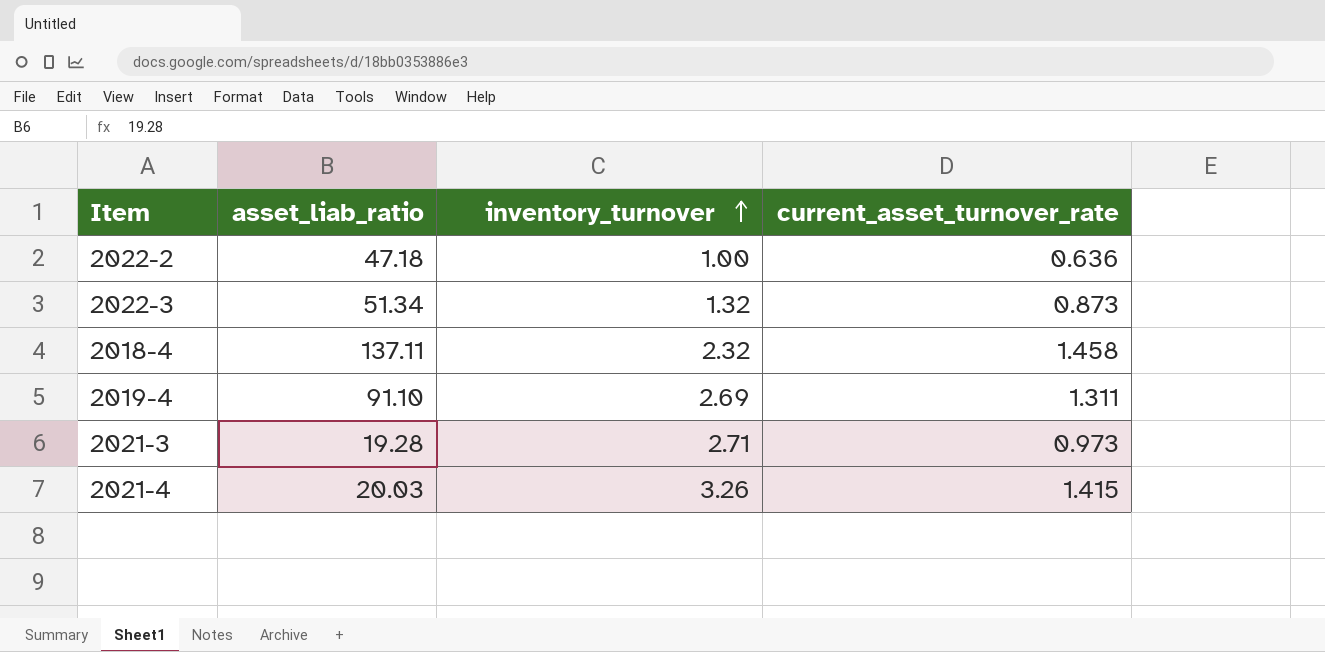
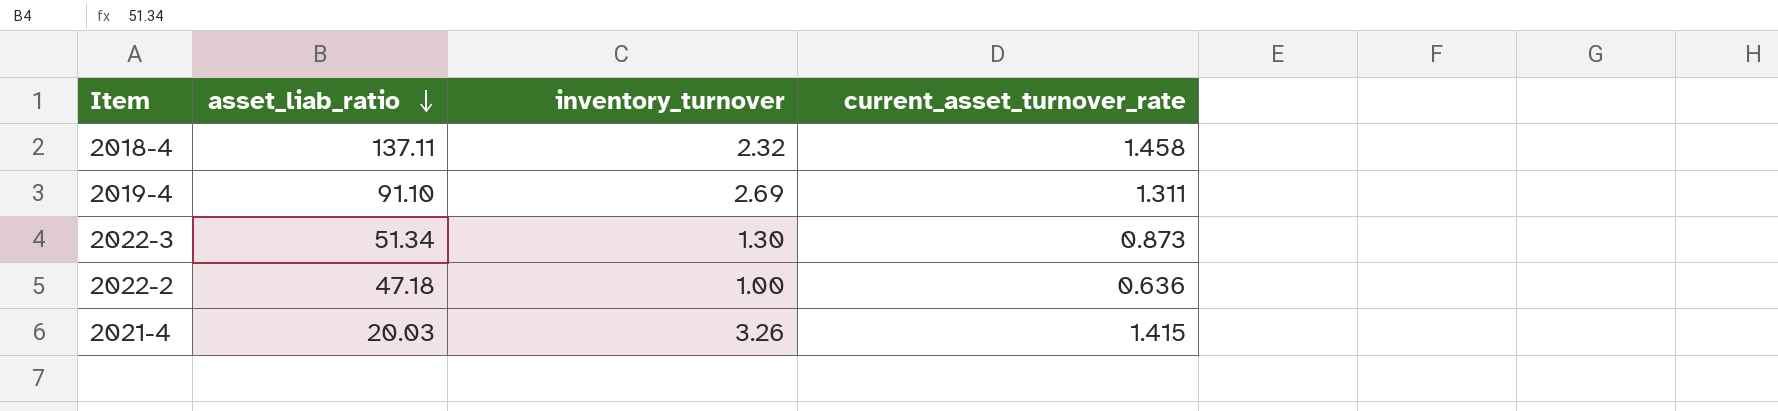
row order: inventory_turnover ascending -> asset_liab_ratio descending
row 2021-3: 19.28 | 2.71 | 0.973 -> none
2022-3 | inventory_turnover: 1.32 -> 1.30

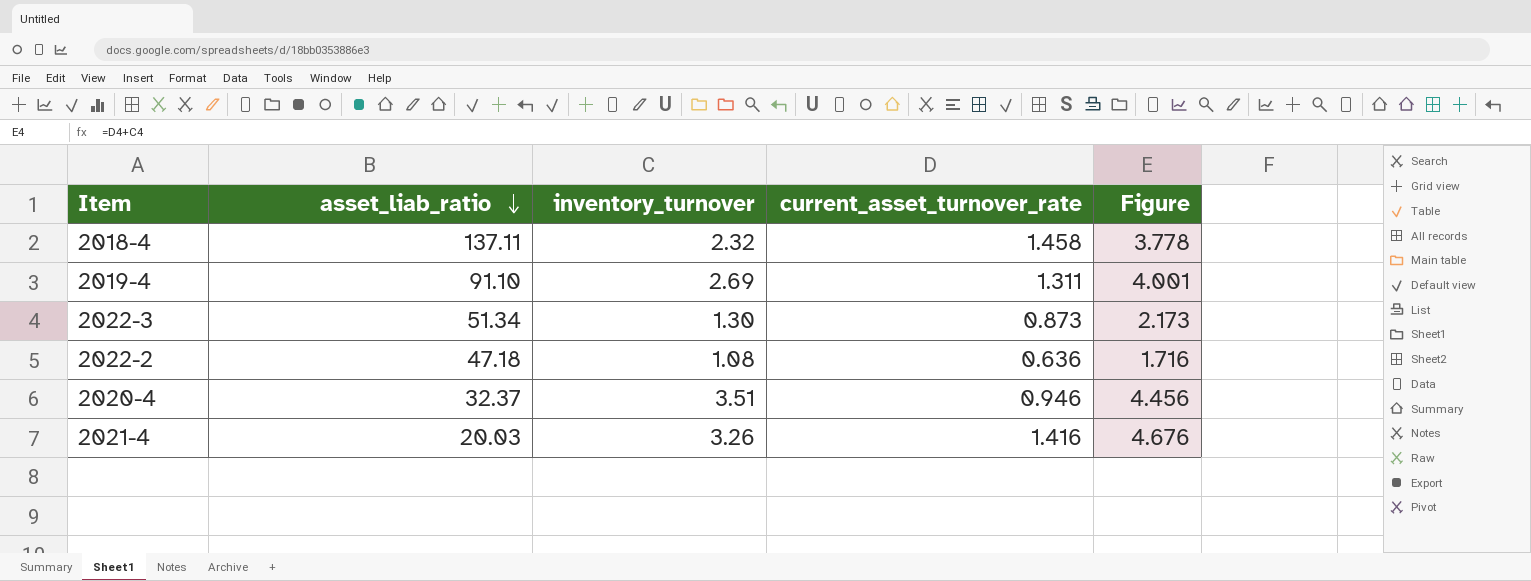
column Figure | formula: none -> [inventory_turnover] + [current_asset_turnover_rate]
2022-2 | inventory_turnover: 1.00 -> 1.08
row 2020-4: none -> 32.37 | 3.51 | 0.946 | 4.456
2021-4 | current_asset_turnover_rate: 1.415 -> 1.416

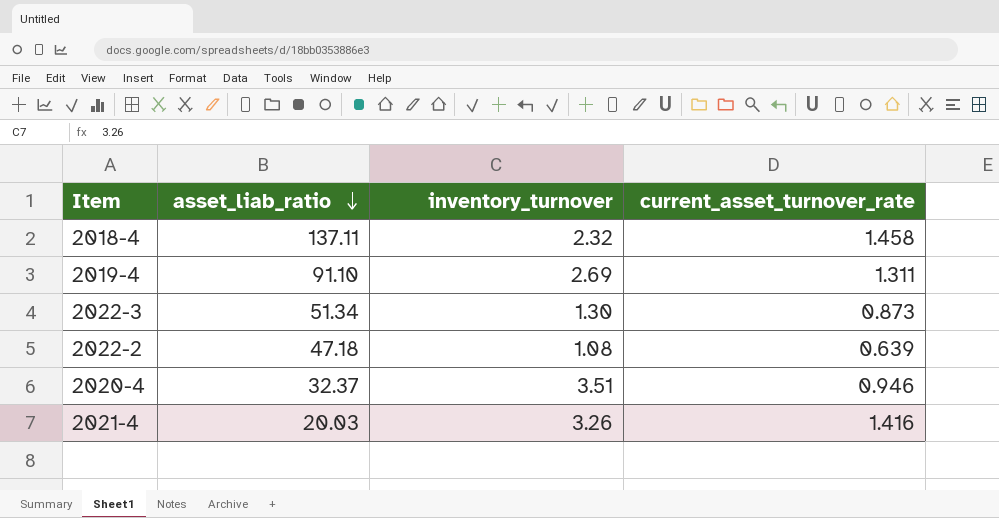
column Figure | formula: [inventory_turnover] + [current_asset_turnover_rate] -> none
2022-2 | current_asset_turnover_rate: 0.636 -> 0.639

